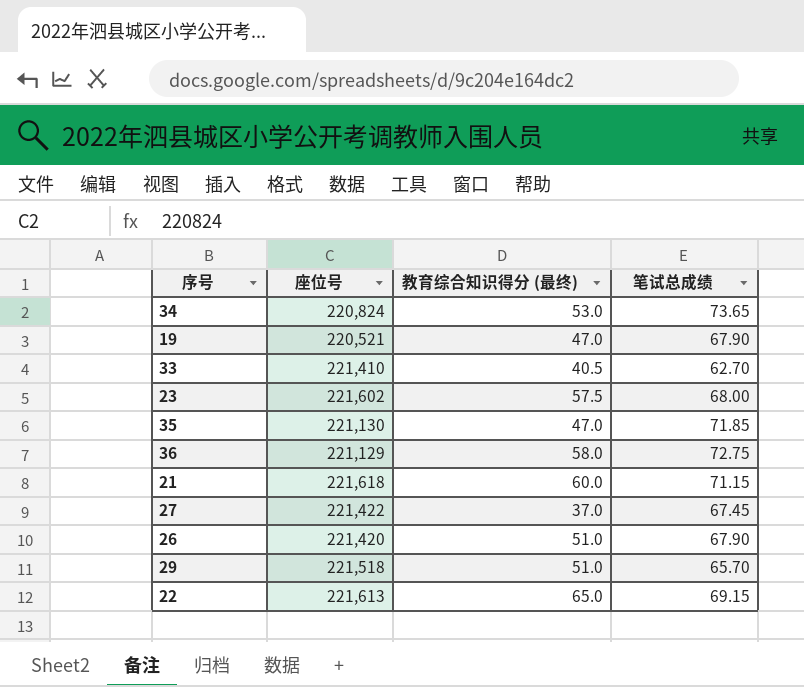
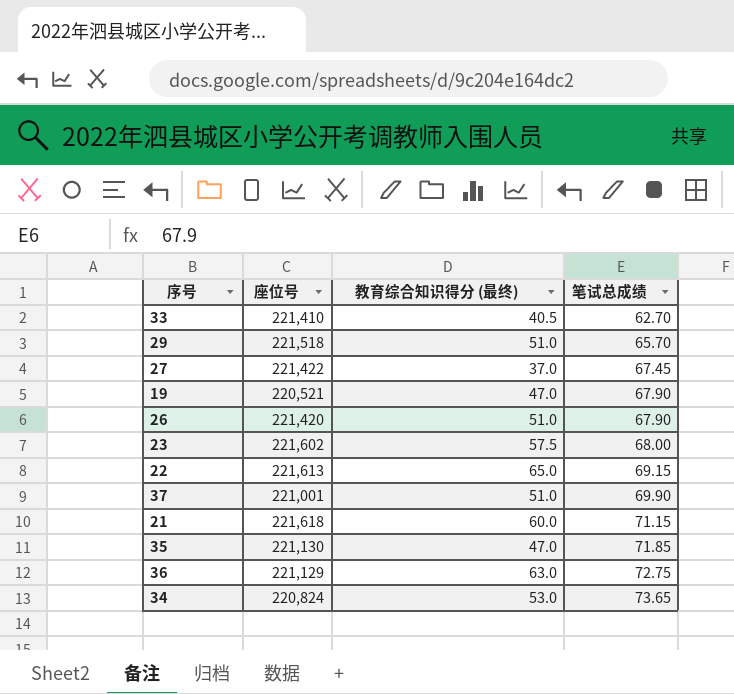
row order: none -> 笔试总成绩 ascending
row 37: none -> 221,001 | 51.0 | 69.90
36 | 教育综合知识得分 (最终): 58.0 -> 63.0

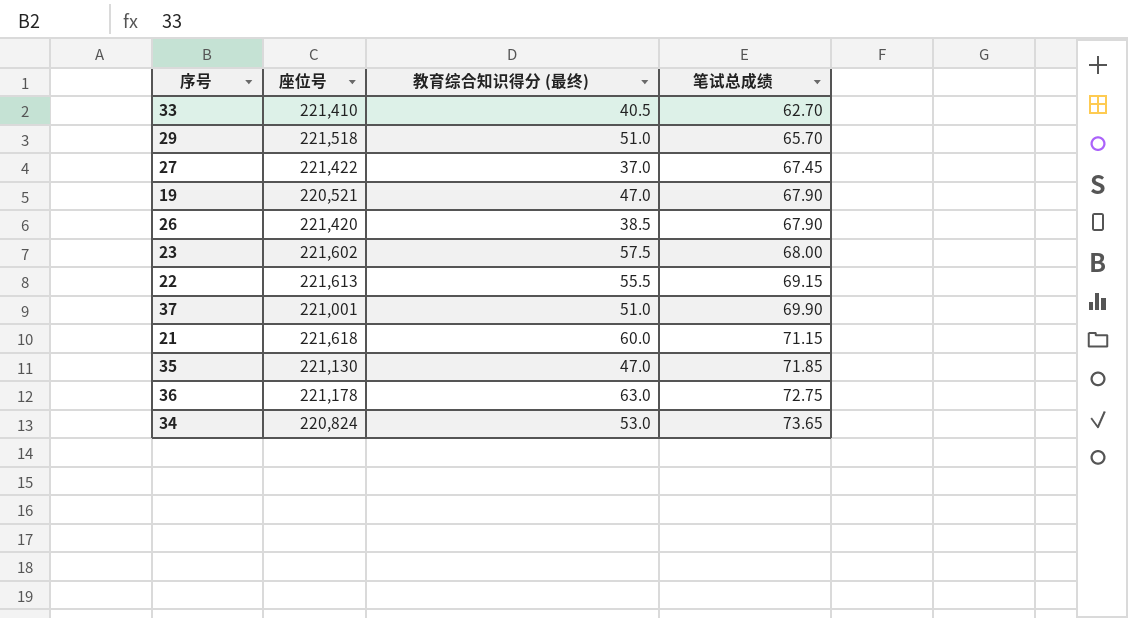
26 | 教育综合知识得分 (最终): 51.0 -> 38.5
22 | 教育综合知识得分 (最终): 65.0 -> 55.5
36 | 座位号: 221,129 -> 221,178

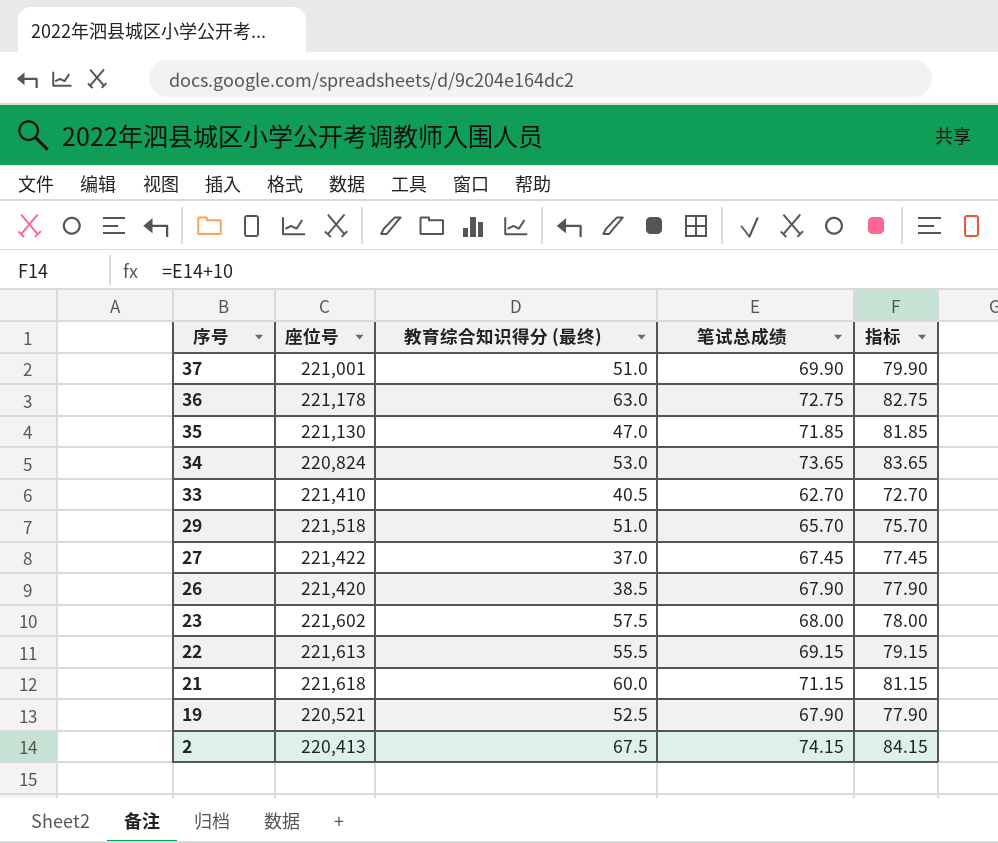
row order: 笔试总成绩 ascending -> 序号 descending
column 指标 | formula: none -> [笔试总成绩] + 10
19 | 教育综合知识得分 (最终): 47.0 -> 52.5
row 2: none -> 220,413 | 67.5 | 74.15 | 84.15

